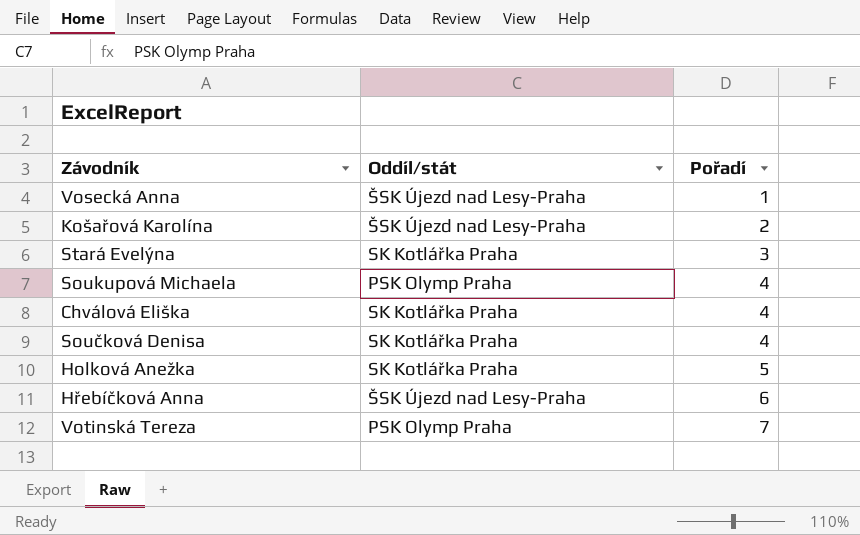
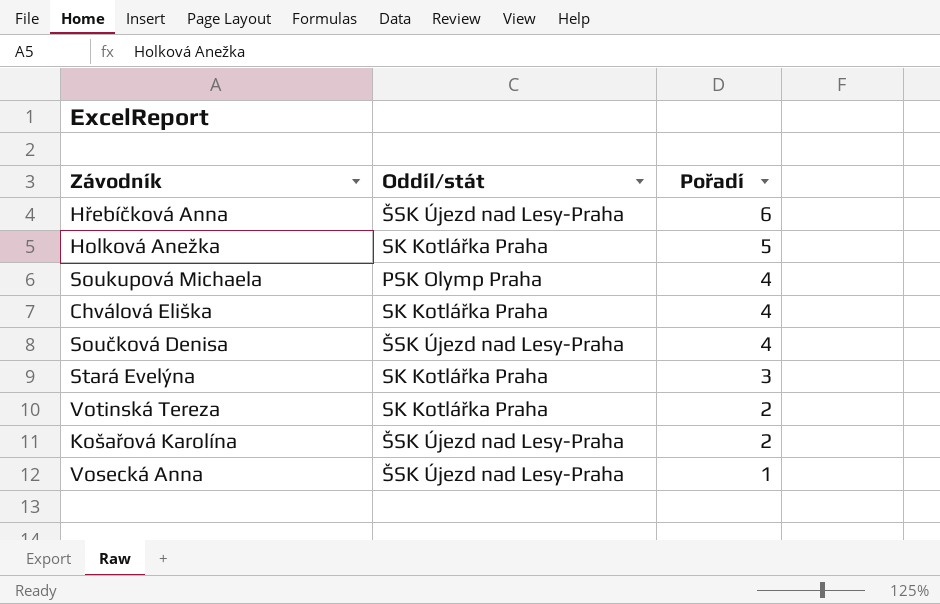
row order: Pořadí ascending -> Pořadí descending
Součková Denisa | Oddíl/stát: SK Kotlářka Praha -> ŠSK Újezd nad Lesy-Praha
Votinská Tereza | Oddíl/stát: PSK Olymp Praha -> SK Kotlářka Praha
Votinská Tereza | Pořadí: 7 -> 2

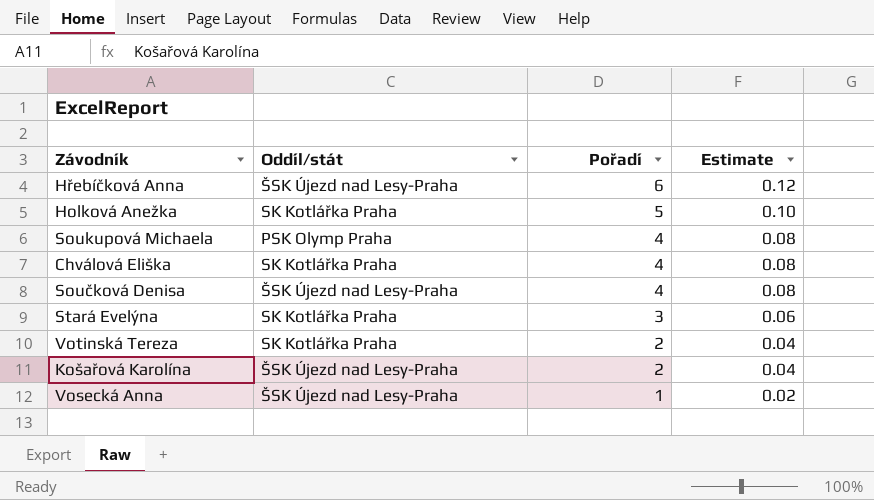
column Estimate | formula: none -> [Pořadí] * 0.02

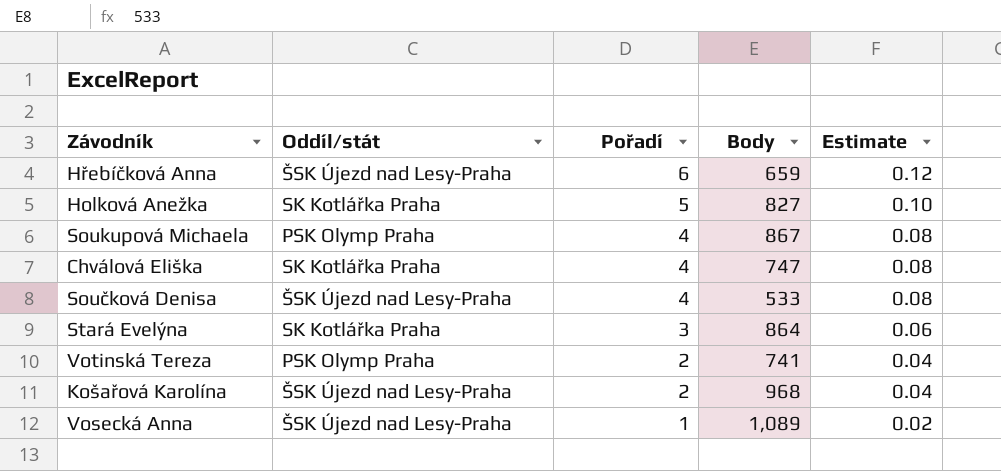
column Body | position: none -> 4
Votinská Tereza | Oddíl/stát: SK Kotlářka Praha -> PSK Olymp Praha

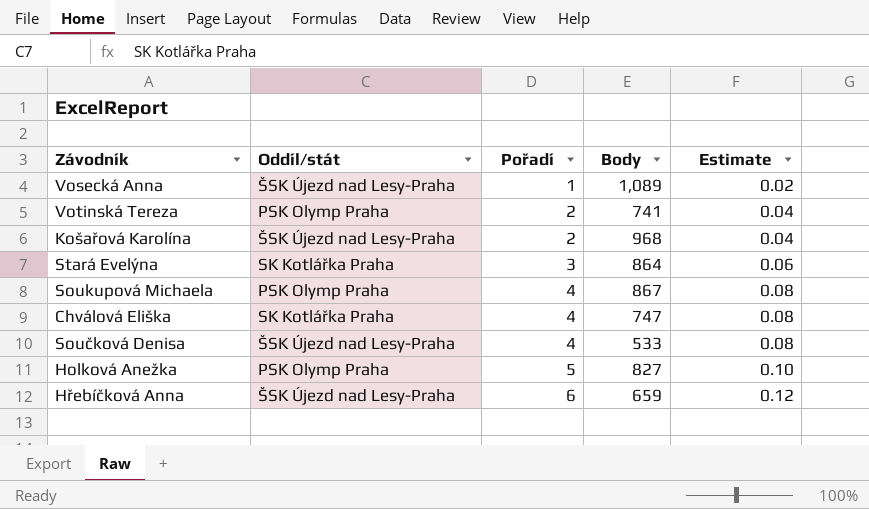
row order: Pořadí descending -> Pořadí ascending
Holková Anežka | Oddíl/stát: SK Kotlářka Praha -> PSK Olymp Praha

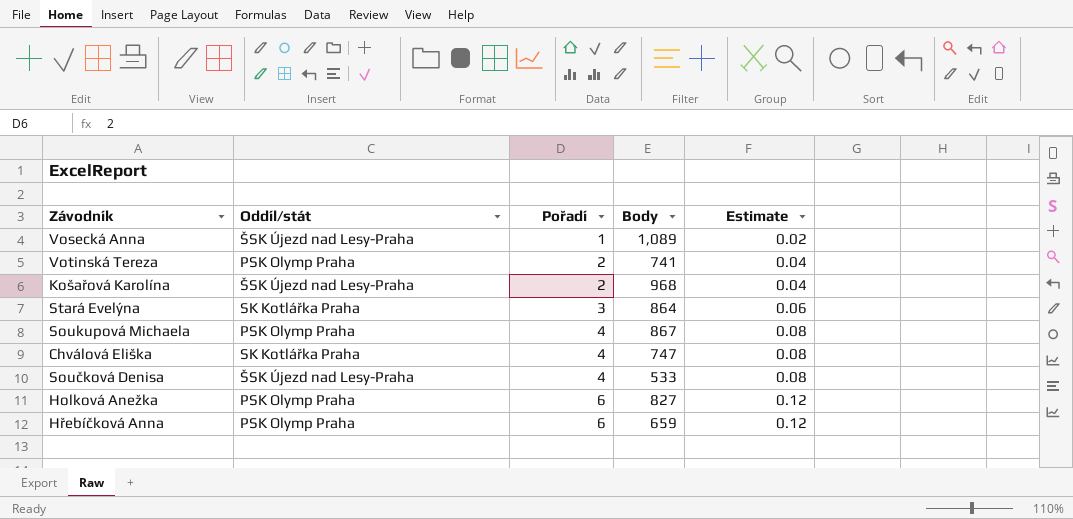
Holková Anežka | Pořadí: 5 -> 6
Holková Anežka | Estimate: 0.10 -> 0.12
Hřebíčková Anna | Oddíl/stát: ŠSK Újezd nad Lesy-Praha -> PSK Olymp Praha

